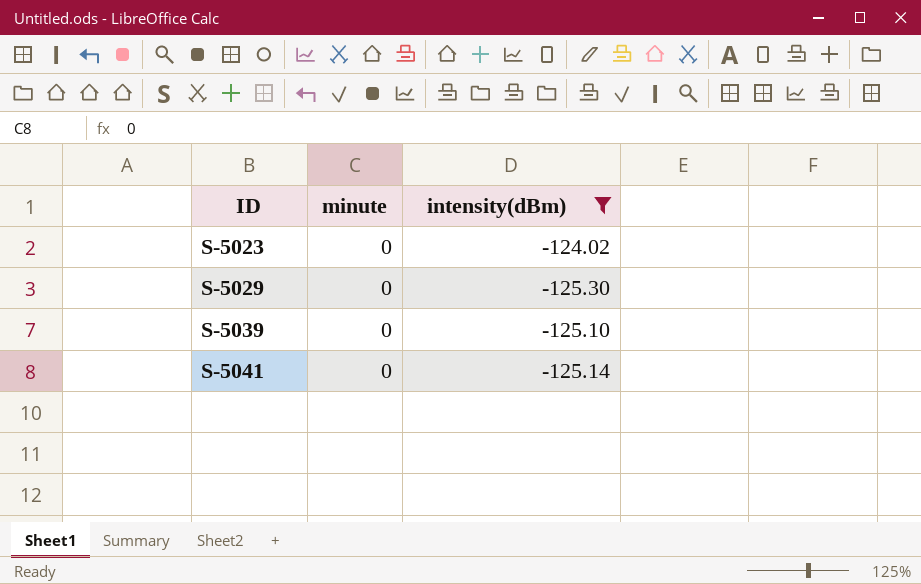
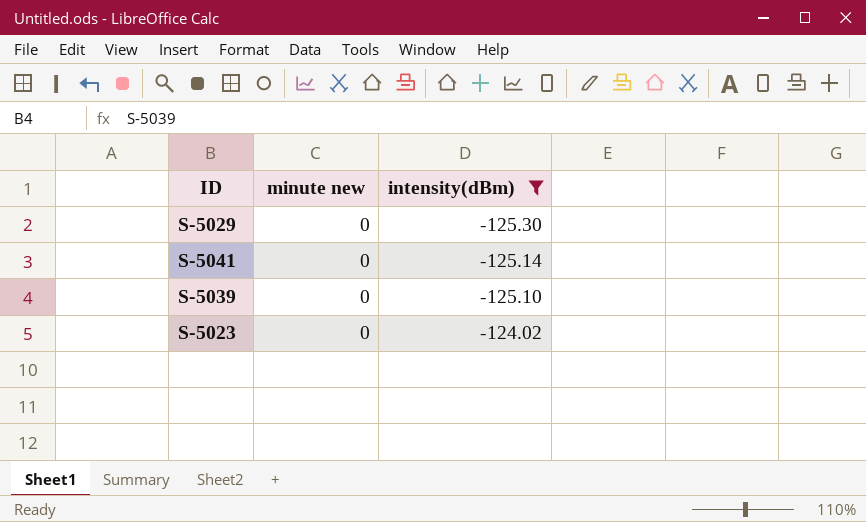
row order: ID ascending -> intensity(dBm) ascending
column name: minute -> minute new

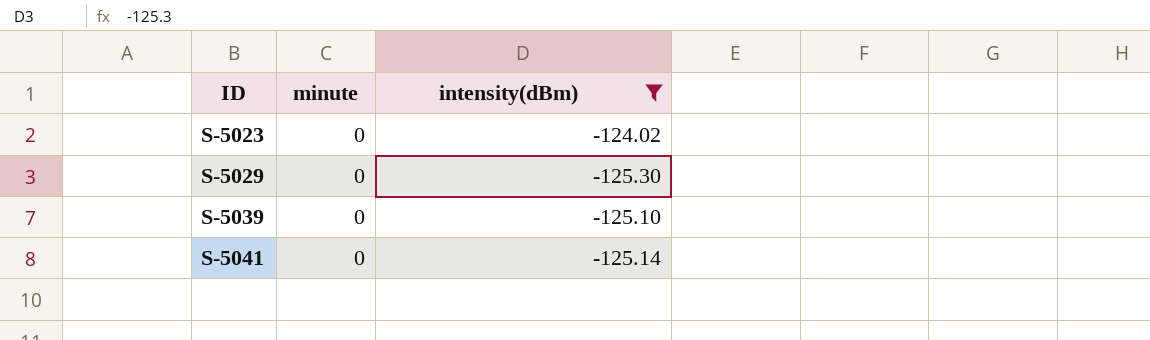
row order: intensity(dBm) ascending -> ID ascending
column name: minute new -> minute

